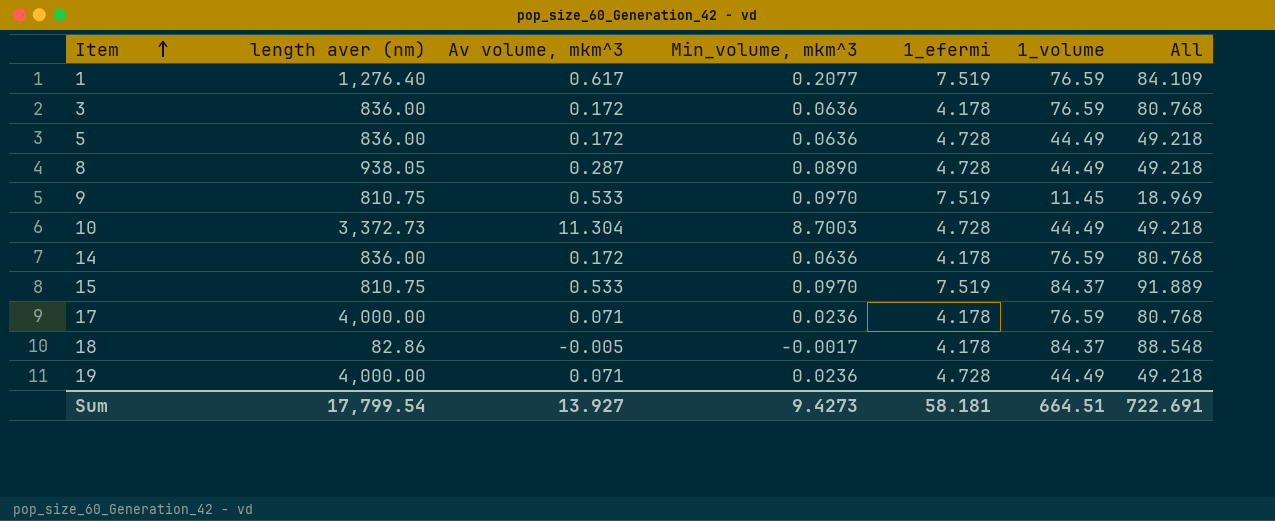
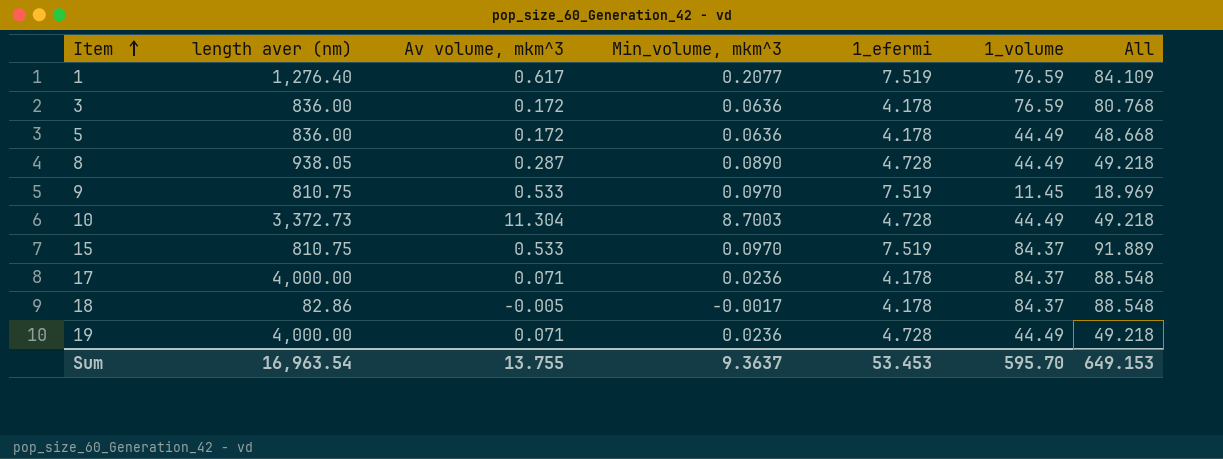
row 14: 836.00 | 0.172 | 0.0636 | 4.178 | 76.59 | 80.768 -> none
5 | 1_efermi: 4.728 -> 4.178
5 | All: 49.218 -> 48.668
17 | 1_volume: 76.59 -> 84.37
17 | All: 80.768 -> 88.548
Sum | length aver (nm): 17,799.54 -> 16,963.54
Sum | Av volume, mkm^3: 13.927 -> 13.755
Sum | Min_volume, mkm^3: 9.4273 -> 9.3637
Sum | 1_efermi: 58.181 -> 53.453
Sum | 1_volume: 664.51 -> 595.70
Sum | All: 722.691 -> 649.153

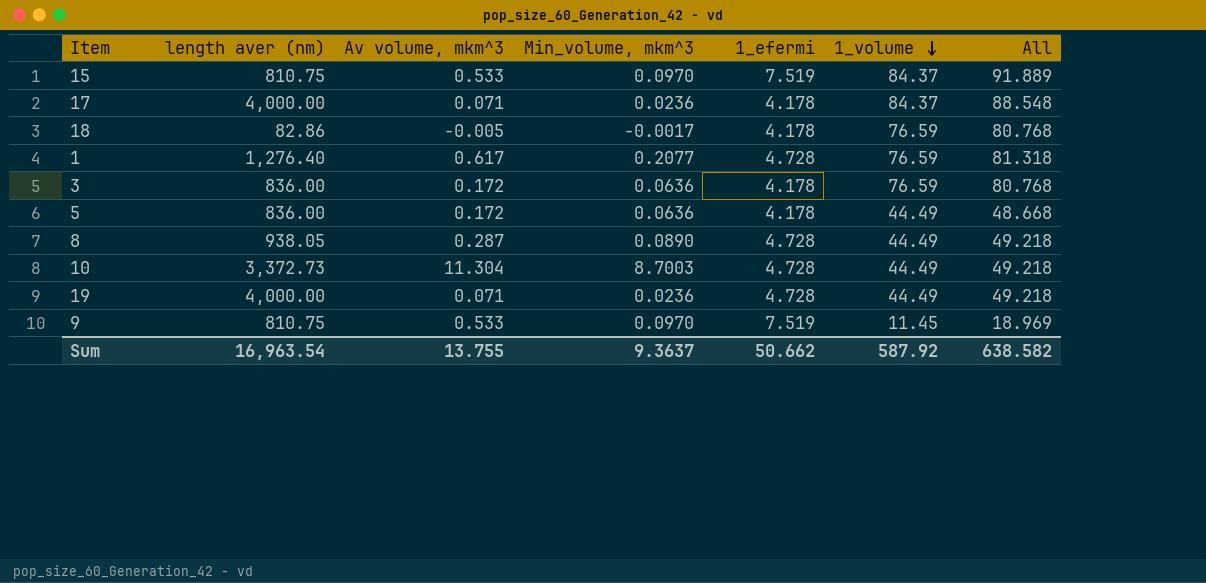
row order: Item ascending -> 1_volume descending
18 | 1_volume: 84.37 -> 76.59
18 | All: 88.548 -> 80.768
1 | 1_efermi: 7.519 -> 4.728
1 | All: 84.109 -> 81.318
Sum | 1_efermi: 53.453 -> 50.662
Sum | 1_volume: 595.70 -> 587.92
Sum | All: 649.153 -> 638.582

